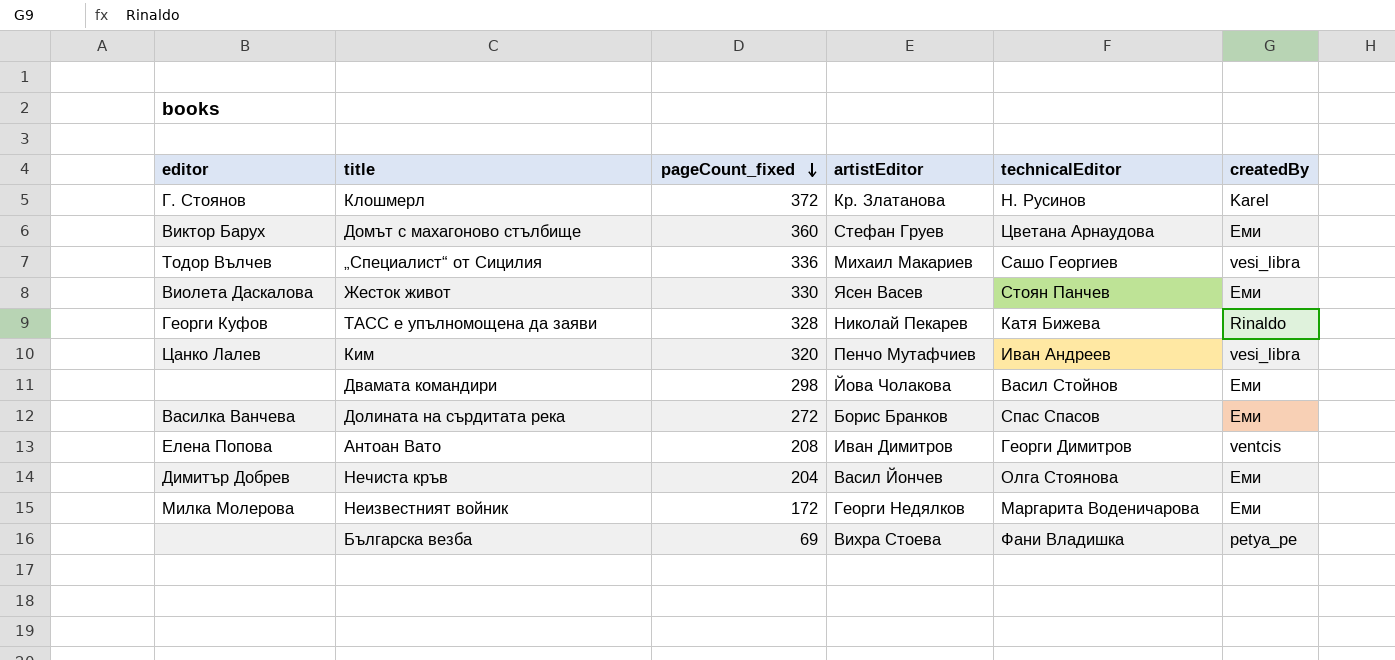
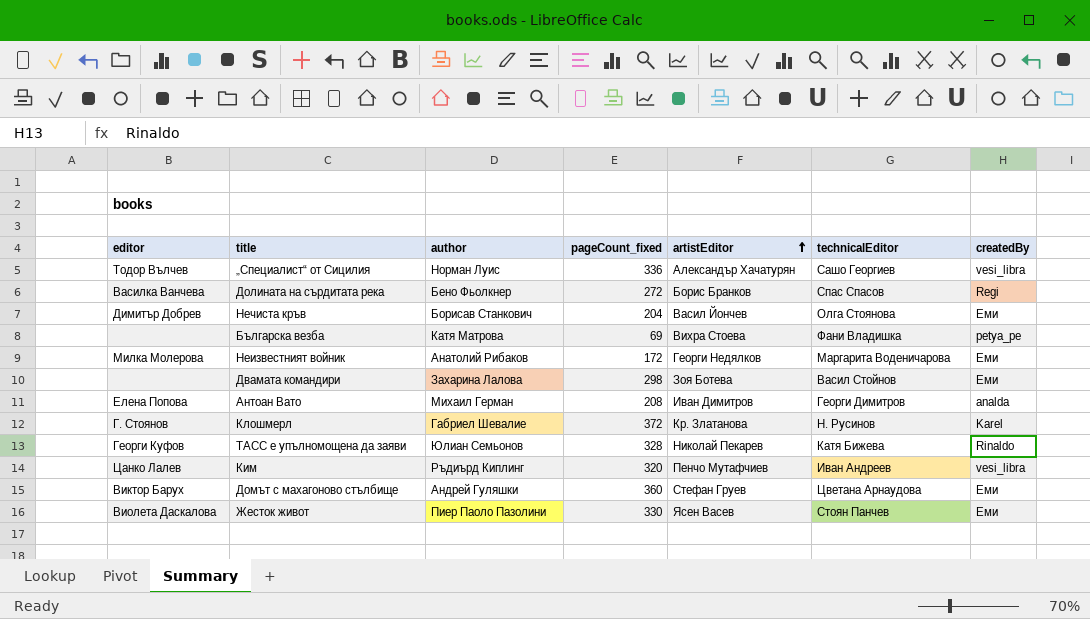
row order: pageCount_fixed descending -> artistEditor ascending
column author | position: none -> 3
„Специалист“ от Сицилия | artistEditor: Михаил Макариев -> Александър Хачатурян
Долината на сърдитата река | createdBy: Еми -> Regi
Двамата командири | artistEditor: Йова Чолакова -> Зоя Ботева
Антоан Вато | createdBy: ventcis -> analda

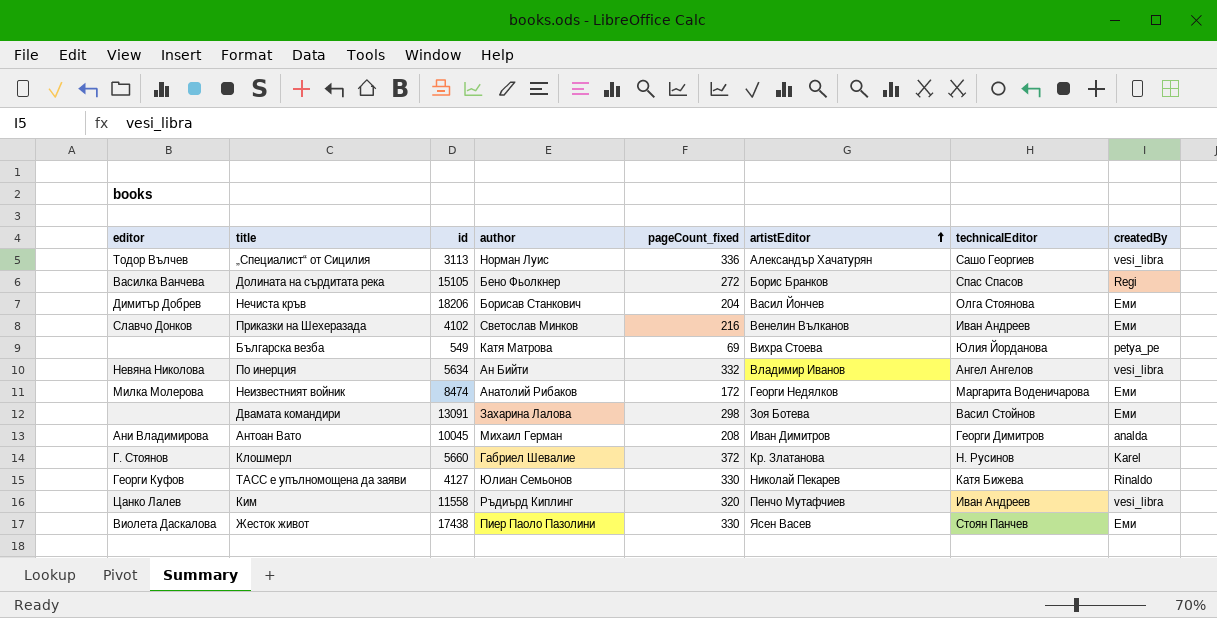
column id | position: none -> 3
row Домът с махагоново стълбище: Виктор Барух | Андрей Гуляшки | 360 | Стефан Груев | Цветана Арнаудова | Еми -> none
row Приказки на Шехеразада: none -> Славчо Донков | 4102 | Светослав Минков | 216 | Венелин Вълканов | Иван Андреев | Еми
Българска везба | technicalEditor: Фани Владишка -> Юлия Йорданова
row По инерция: none -> Невяна Николова | 5634 | Ан Бийти | 332 | Владимир Иванов | Ангел Ангелов | vesi_libra
Антоан Вато | editor: Елена Попова -> Ани Владимирова
ТАСС е упълномощена да заяви | pageCount_fixed: 328 -> 330

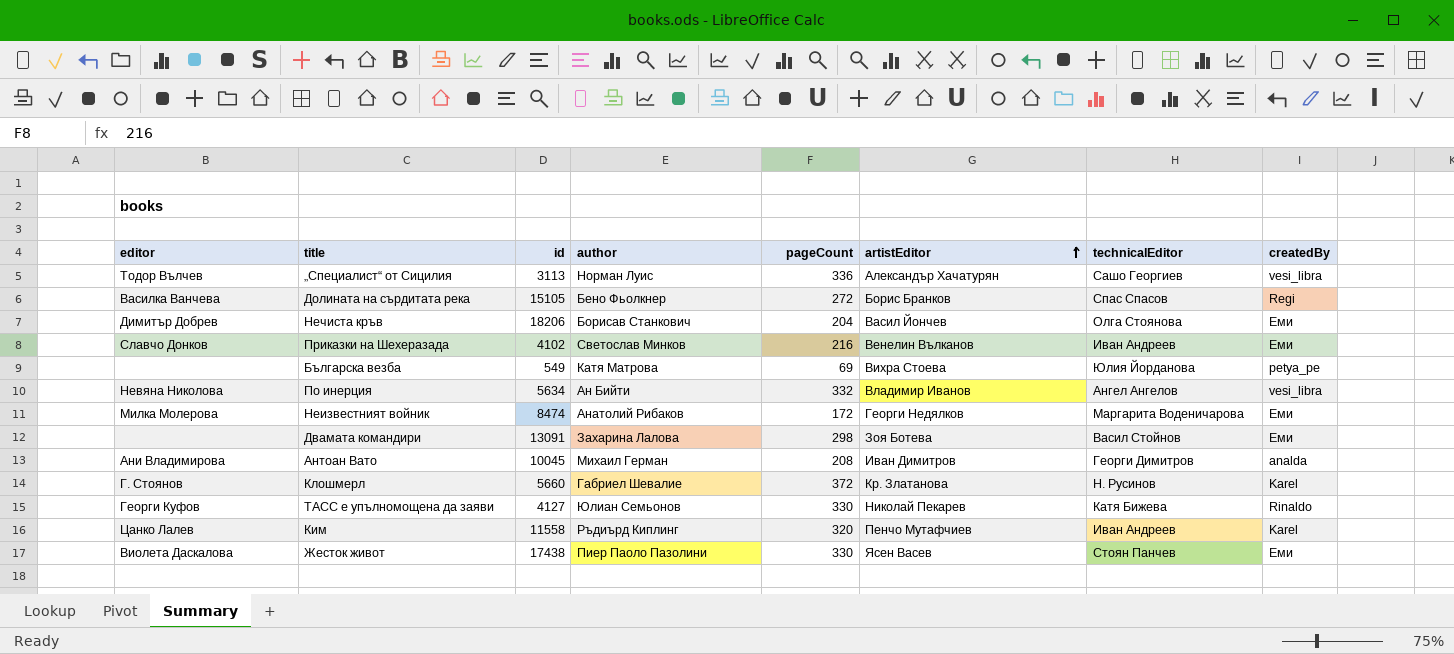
column name: pageCount_fixed -> pageCount
Ким | createdBy: vesi_libra -> Karel

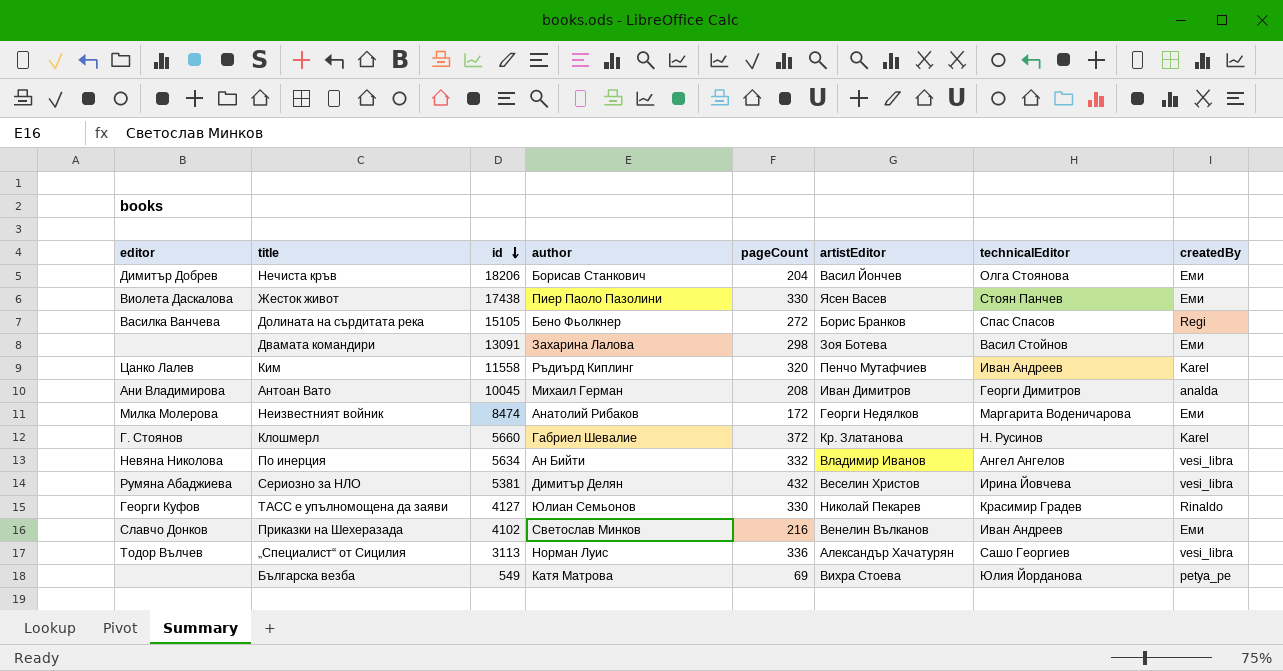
row order: artistEditor ascending -> id descending
row Сериозно за НЛО: none -> Румяна Абаджиева | 5381 | Димитър Делян | 432 | Веселин Христов | Ирина Йовчева | vesi_libra
ТАСС е упълномощена да заяви | technicalEditor: Катя Бижева -> Красимир Градев

